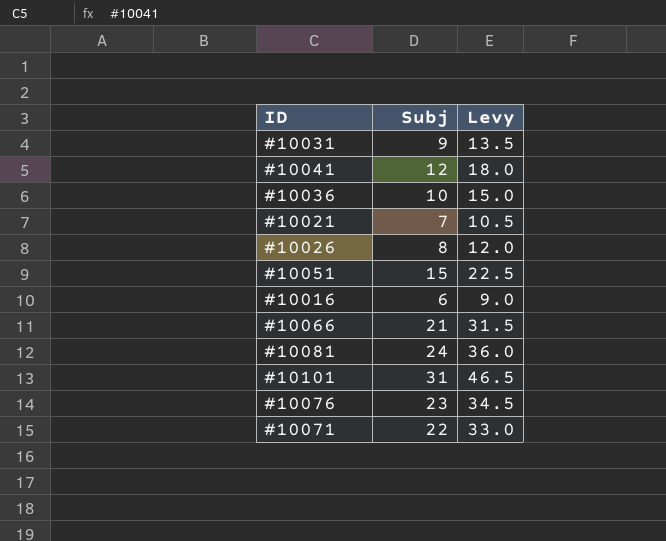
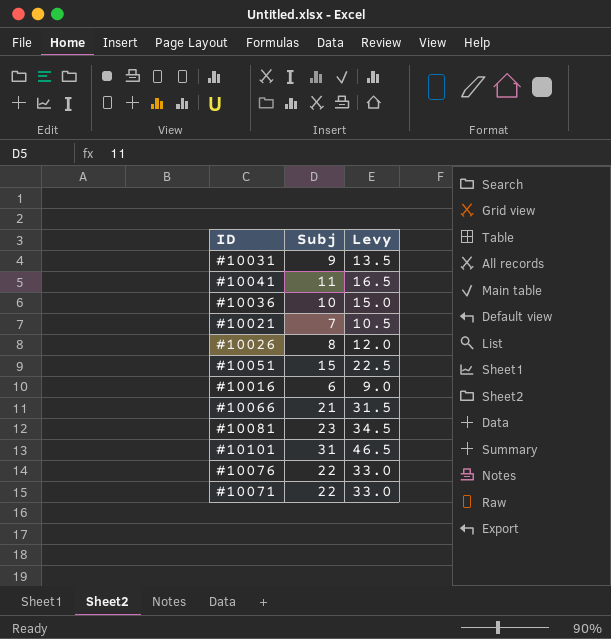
#10041 | Subj: 12 -> 11
#10041 | Levy: 18.0 -> 16.5
#10081 | Subj: 24 -> 23
#10081 | Levy: 36.0 -> 34.5
#10076 | Subj: 23 -> 22
#10076 | Levy: 34.5 -> 33.0

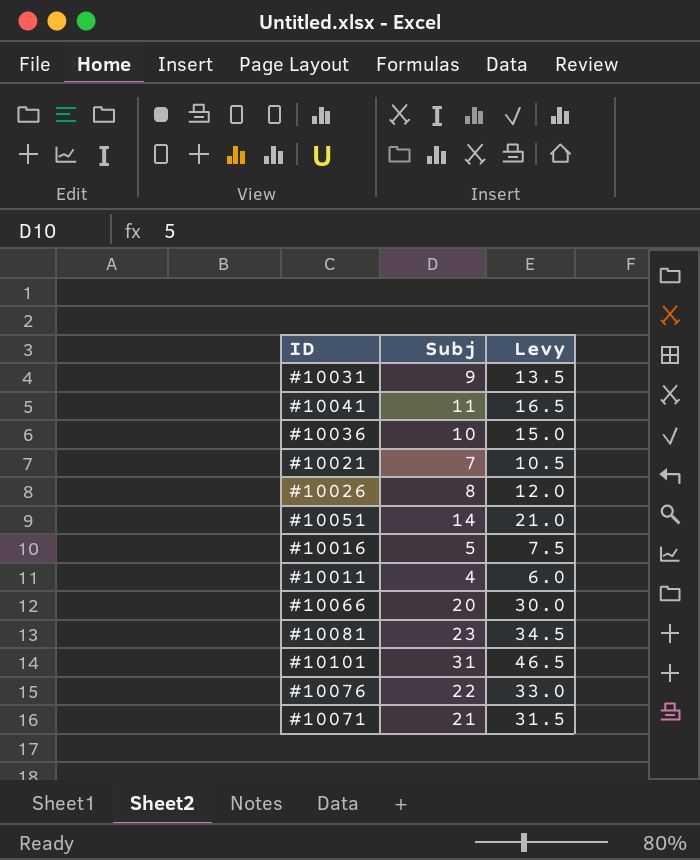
#10051 | Subj: 15 -> 14
#10051 | Levy: 22.5 -> 21.0
#10016 | Subj: 6 -> 5
#10016 | Levy: 9.0 -> 7.5
row #10011: none -> 4 | 6.0
#10066 | Subj: 21 -> 20
#10066 | Levy: 31.5 -> 30.0
#10071 | Subj: 22 -> 21
#10071 | Levy: 33.0 -> 31.5

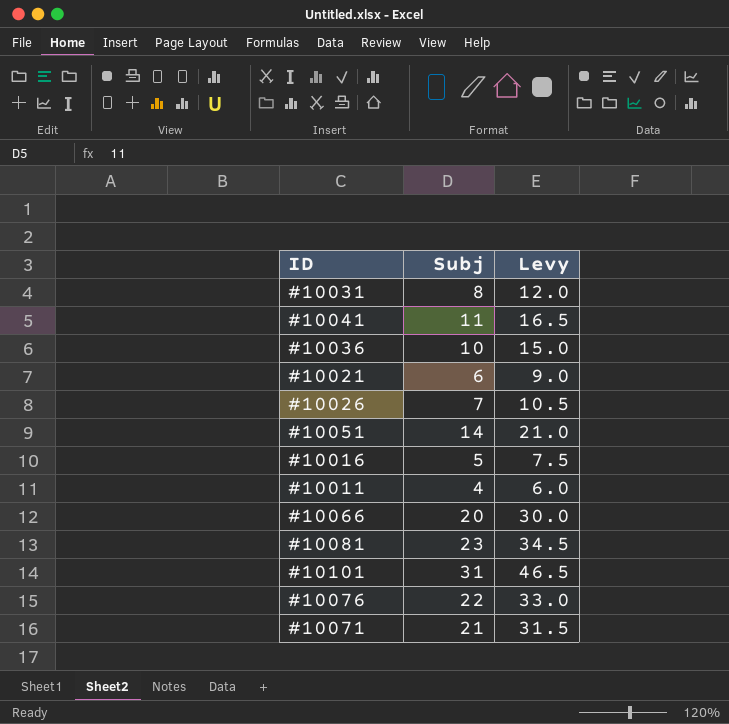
#10031 | Subj: 9 -> 8
#10031 | Levy: 13.5 -> 12.0
#10021 | Subj: 7 -> 6
#10021 | Levy: 10.5 -> 9.0
#10026 | Subj: 8 -> 7
#10026 | Levy: 12.0 -> 10.5

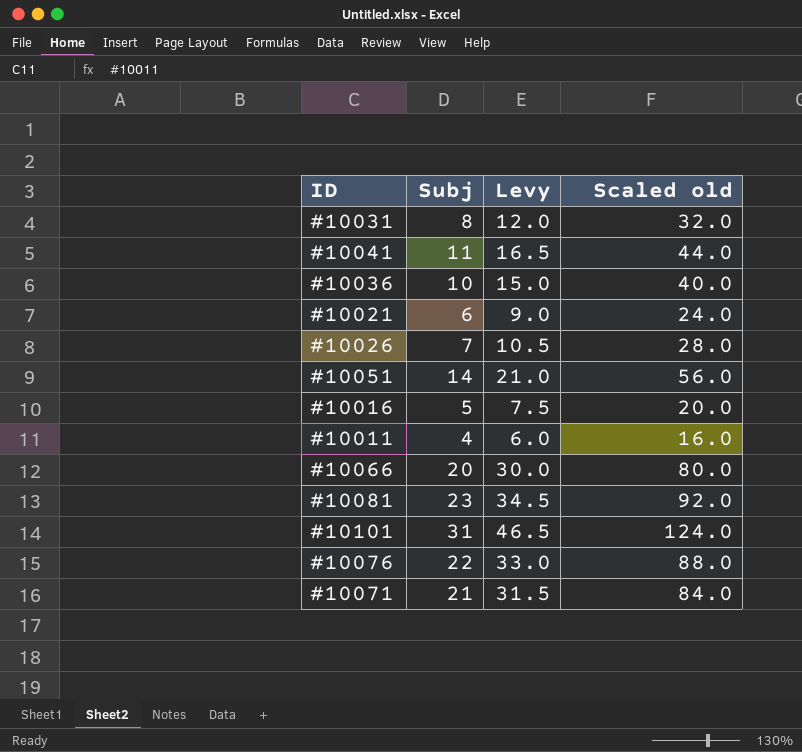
column Scaled old | formula: none -> [Subj] * 4

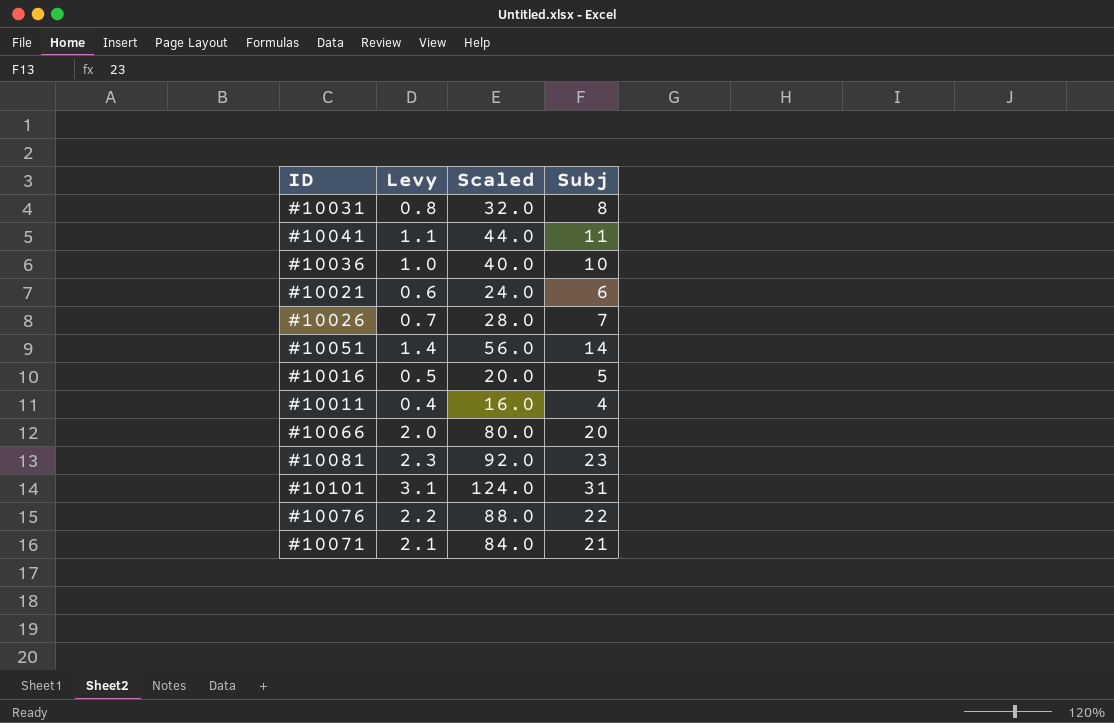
column Levy | formula: [Subj] * 1.5 -> [Subj] * 0.1
column name: Scaled old -> Scaled
column Subj | position: 2 -> 4

